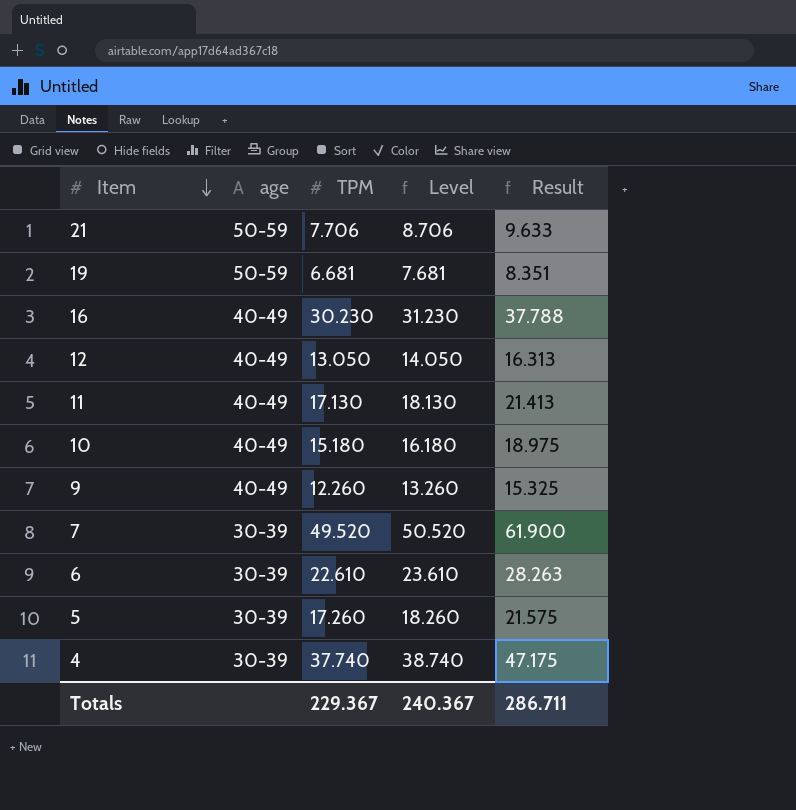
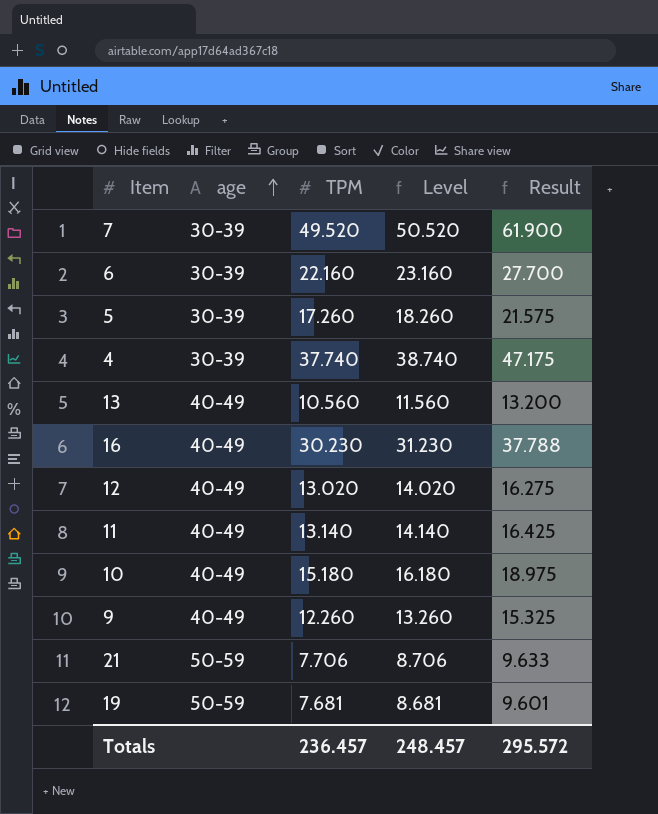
row order: Item descending -> age ascending
6 | TPM: 22.610 -> 22.160
6 | Level: 23.610 -> 23.160
6 | Result: 28.263 -> 27.700
row 13: none -> 40-49 | 10.560 | 11.560 | 13.200
12 | TPM: 13.050 -> 13.020
12 | Level: 14.050 -> 14.020
12 | Result: 16.313 -> 16.275
11 | TPM: 17.130 -> 13.140
11 | Level: 18.130 -> 14.140
11 | Result: 21.413 -> 16.425
19 | TPM: 6.681 -> 7.681
19 | Level: 7.681 -> 8.681
19 | Result: 8.351 -> 9.601
Totals | TPM: 229.367 -> 236.457
Totals | Level: 240.367 -> 248.457
Totals | Result: 286.711 -> 295.572

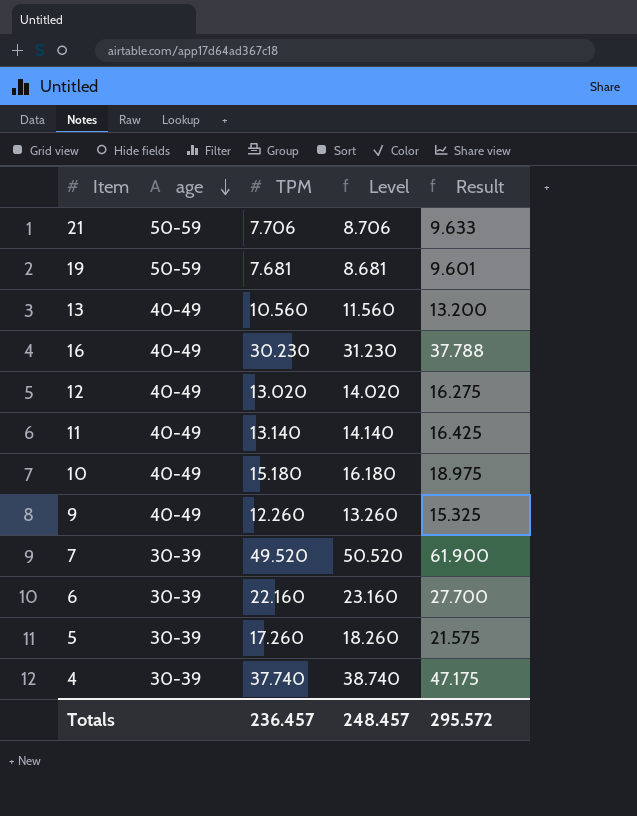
row order: age ascending -> age descending

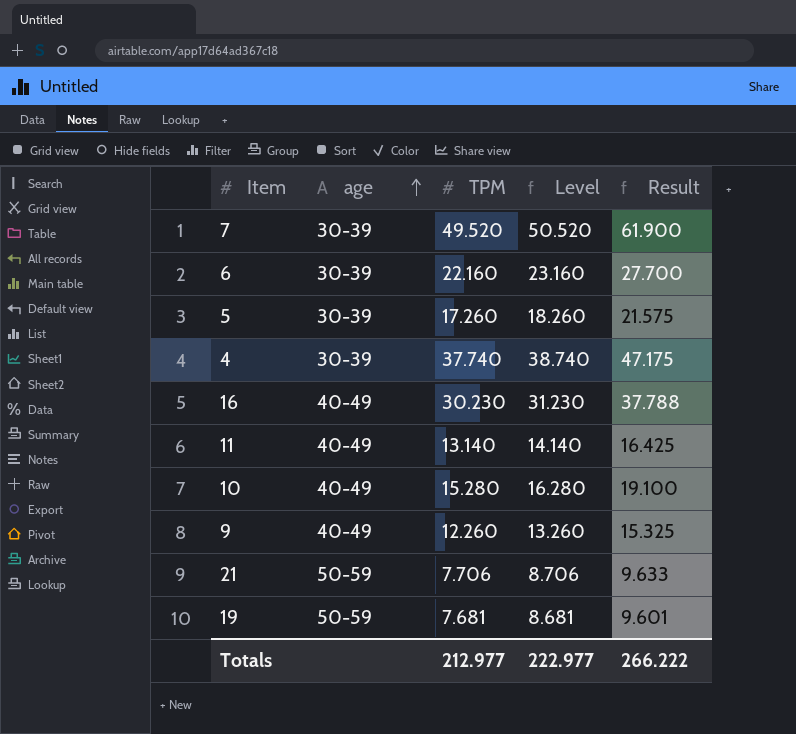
row order: age descending -> age ascending
row 13: 40-49 | 10.560 | 11.560 | 13.200 -> none
row 12: 40-49 | 13.020 | 14.020 | 16.275 -> none
10 | TPM: 15.180 -> 15.280
10 | Level: 16.180 -> 16.280
10 | Result: 18.975 -> 19.100
Totals | TPM: 236.457 -> 212.977
Totals | Level: 248.457 -> 222.977
Totals | Result: 295.572 -> 266.222

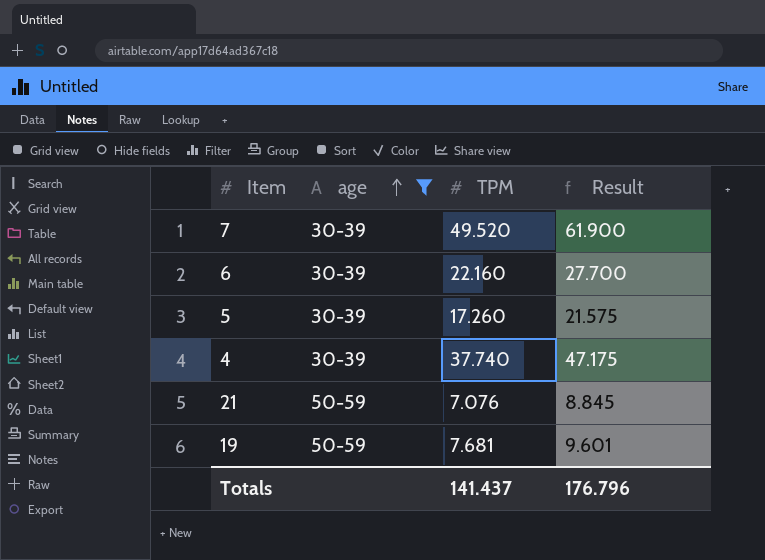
filter: none -> age != 40-49
column Level | formula: [TPM] + 1 -> none
21 | TPM: 7.706 -> 7.076
21 | Result: 9.633 -> 8.845
Totals | TPM: 212.977 -> 141.437
Totals | Result: 266.222 -> 176.796

